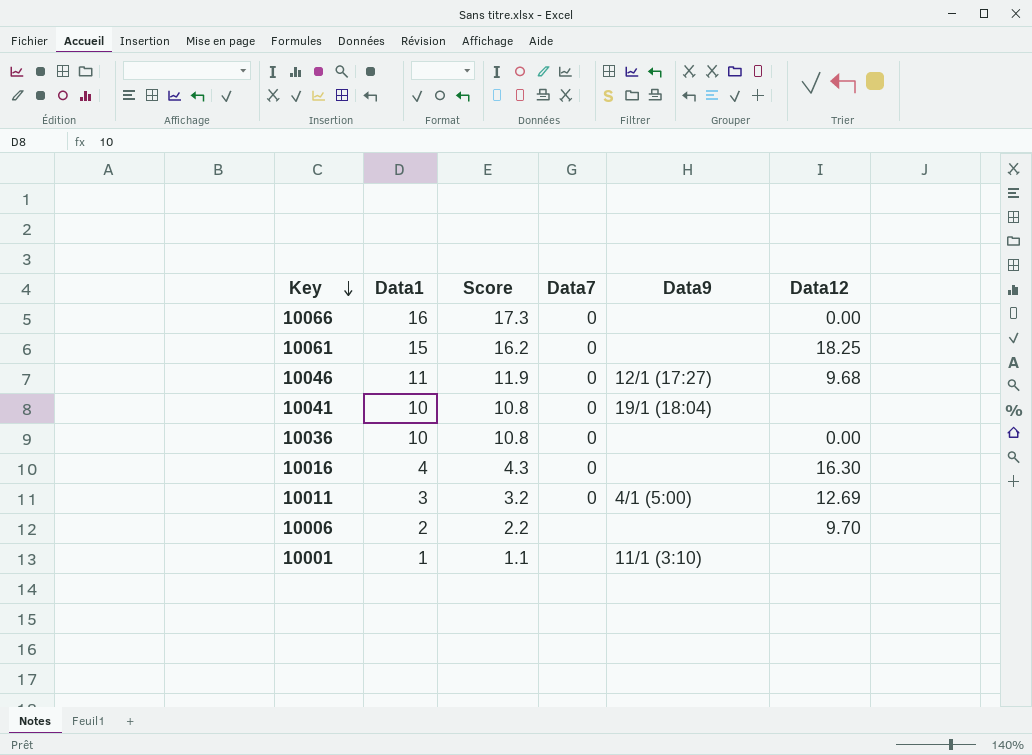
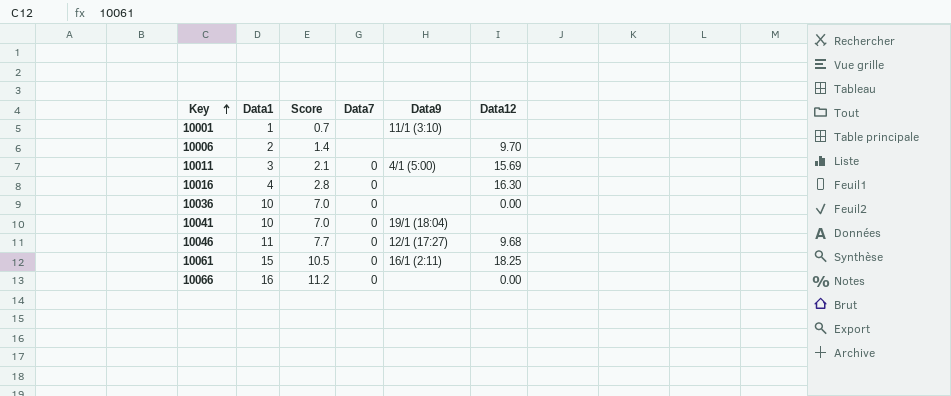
row order: Key descending -> Key ascending
column Score | formula: [Data1] * 1.08 -> [Data1] * 0.7
10011 | Data12: 12.69 -> 15.69
10061 | Data9: none -> 16/1 (2:11)

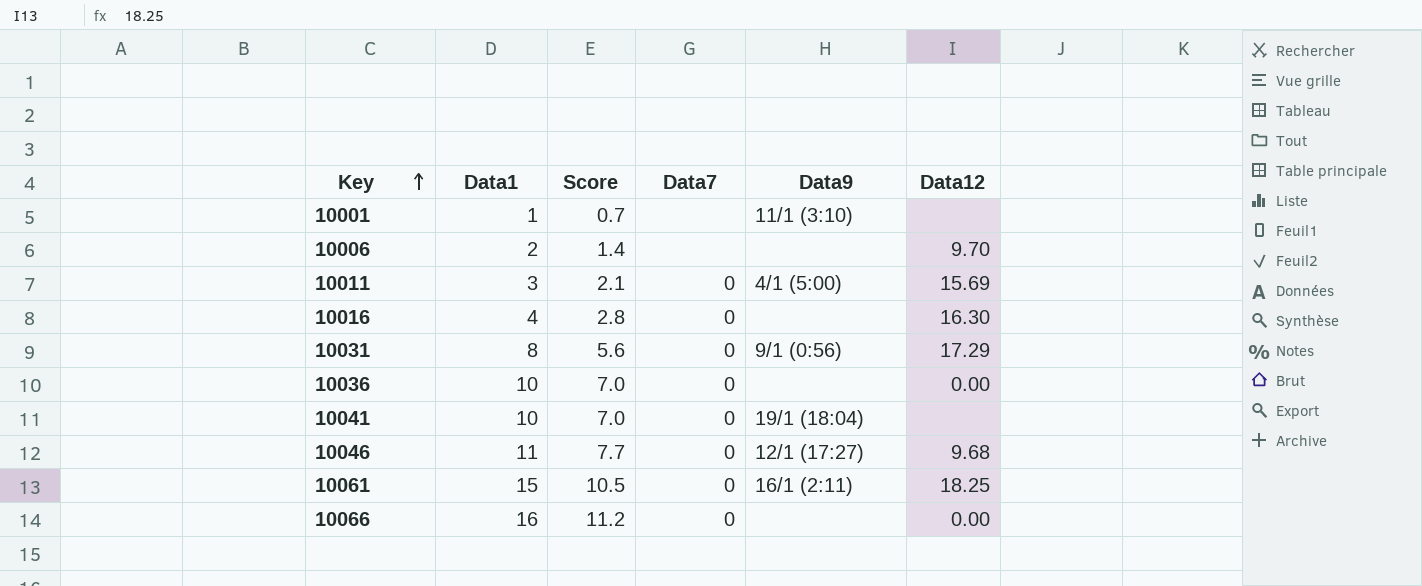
row 10031: none -> 8 | 5.6 | 0 | 9/1 (0:56) | 17.29

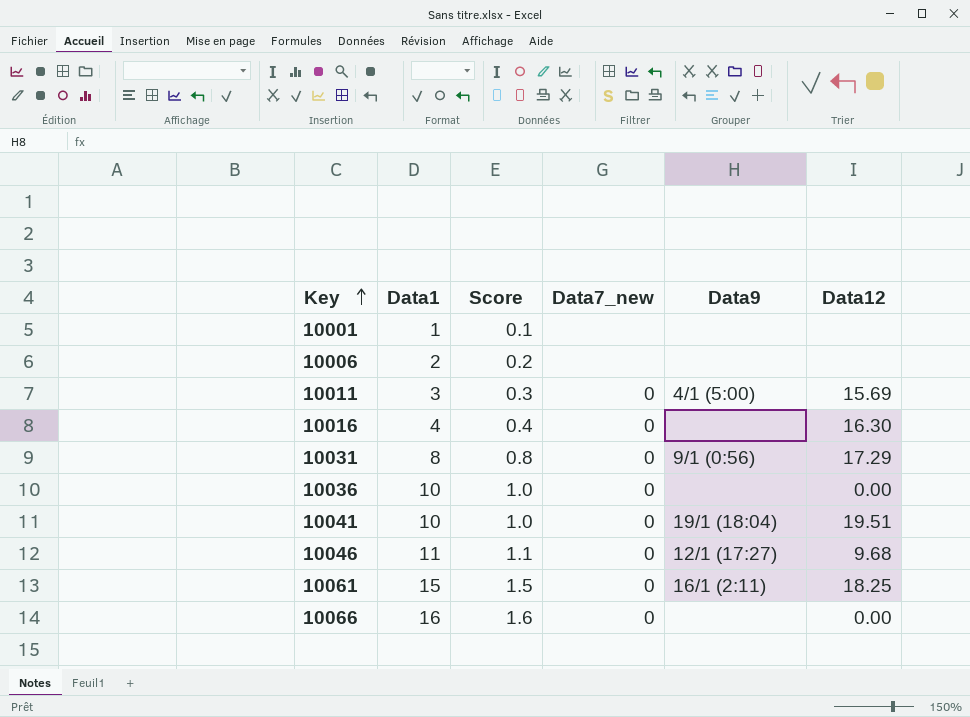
column Score | formula: [Data1] * 0.7 -> [Data1] * 0.1
column name: Data7 -> Data7_new
10001 | Data9: 11/1 (3:10) -> none
10006 | Data12: 9.70 -> none
10041 | Data12: none -> 19.51

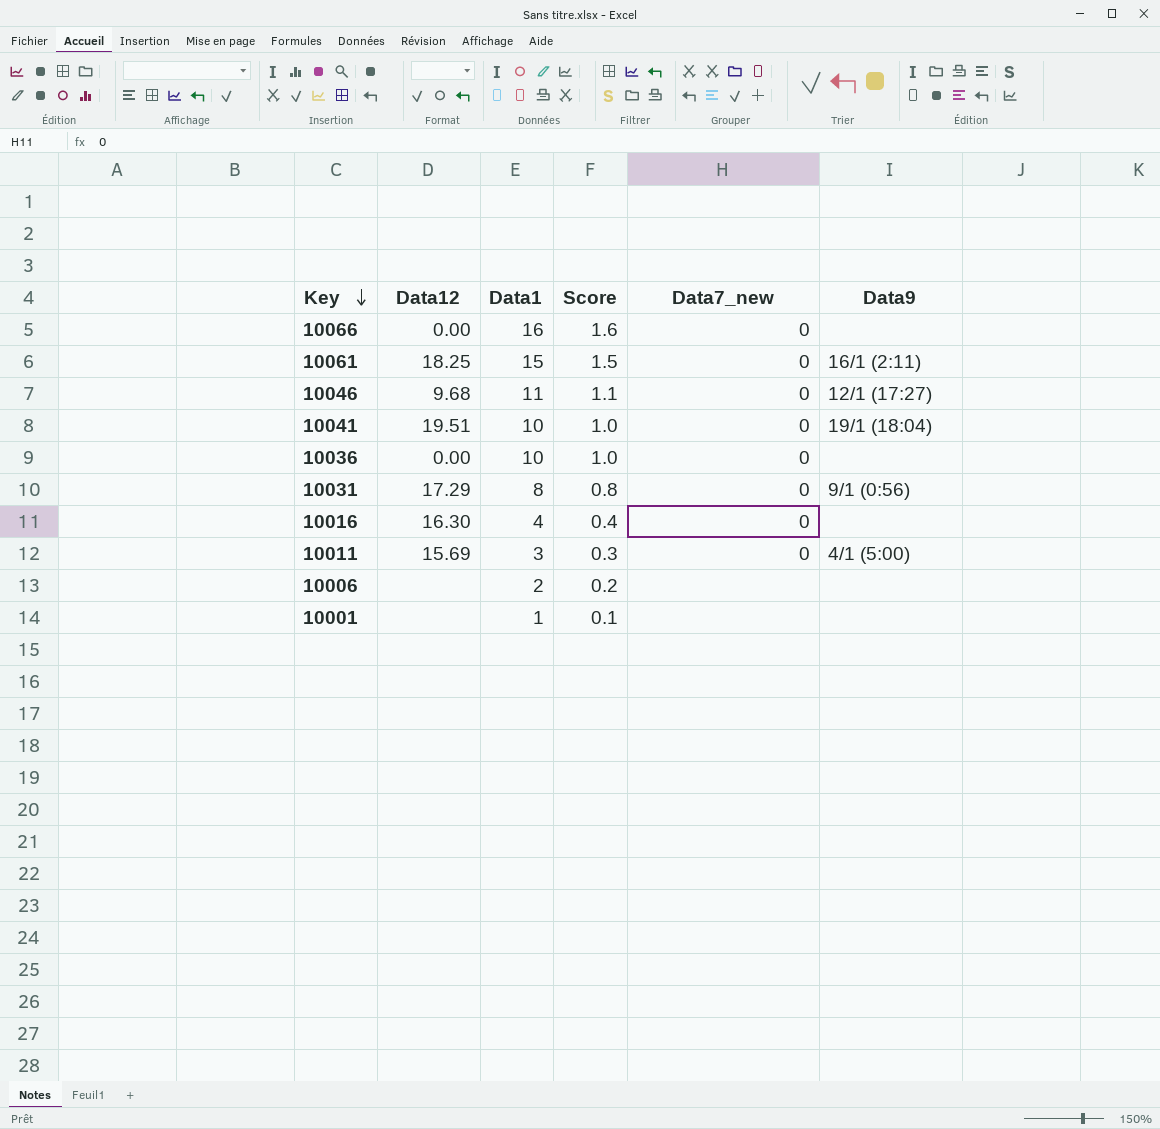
row order: Key ascending -> Key descending
column Data12 | position: 6 -> 2

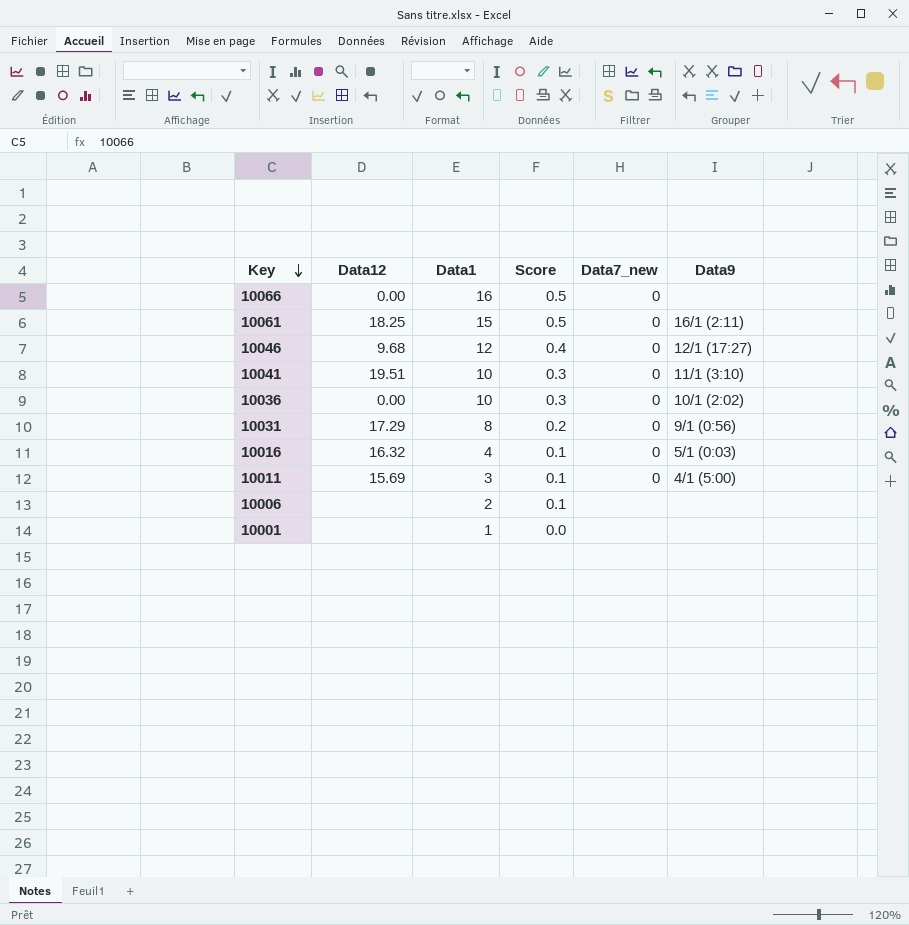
column Score | formula: [Data1] * 0.1 -> [Data1] * 0.03
10046 | Data1: 11 -> 12
10041 | Data9: 19/1 (18:04) -> 11/1 (3:10)
10036 | Data9: none -> 10/1 (2:02)
10016 | Data12: 16.30 -> 16.32
10016 | Data9: none -> 5/1 (0:03)

